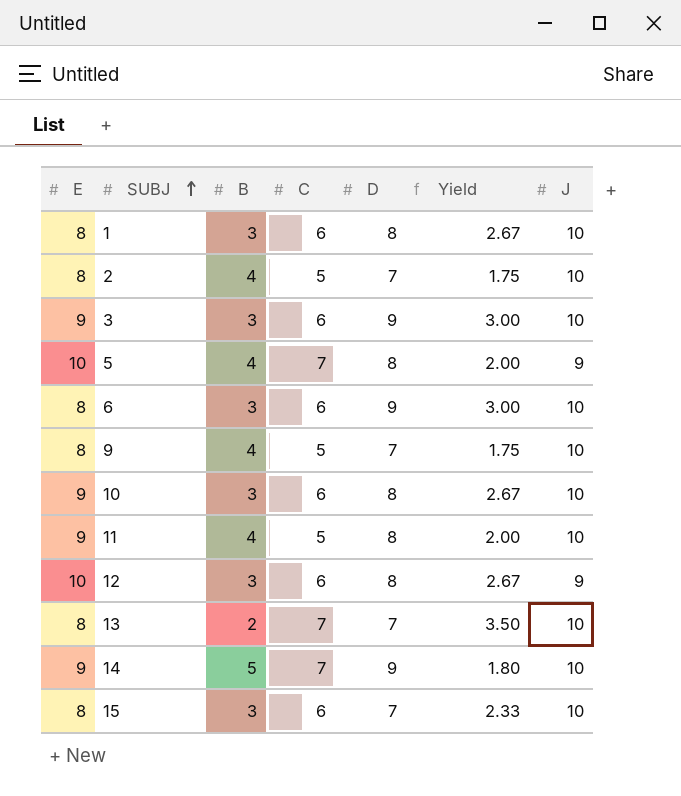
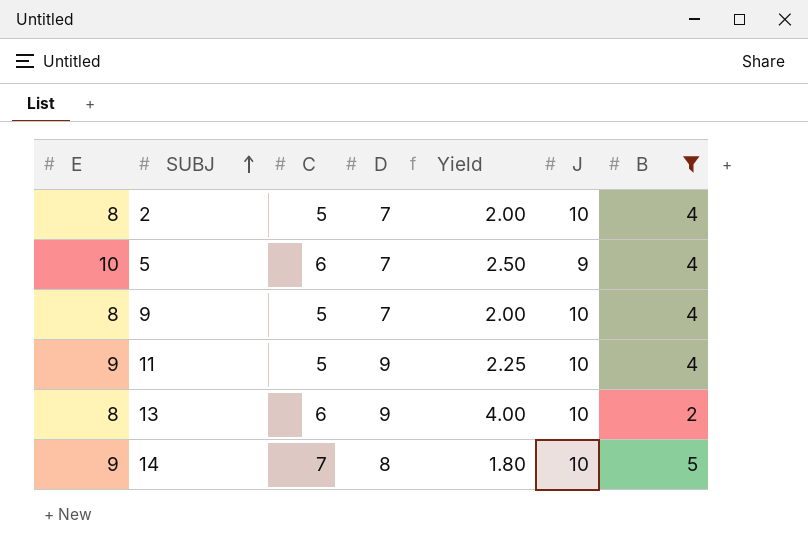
filter: none -> B != 3
column Yield | formula: [D] / [B] -> [E] / [B]
column B | position: 3 -> 7
5 | C: 7 -> 6
5 | D: 8 -> 7
11 | D: 8 -> 9
13 | C: 7 -> 6
13 | D: 7 -> 9
14 | D: 9 -> 8

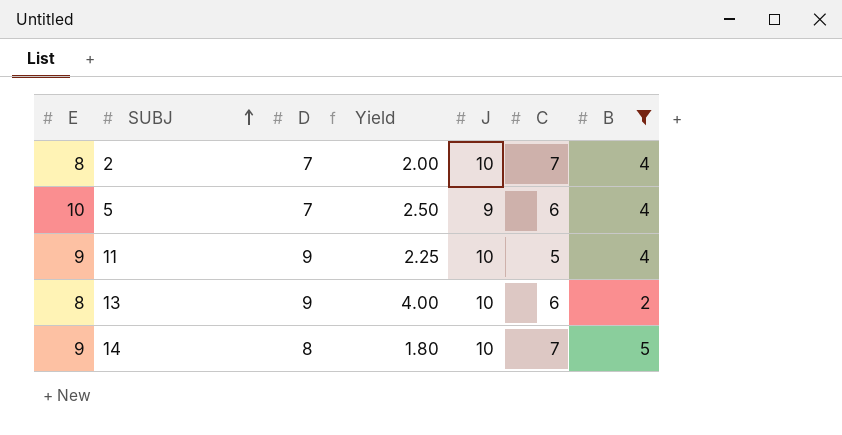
column C | position: 3 -> 6
row 9: 8 | 5 | 7 | 2.00 | 10 | 4 -> none
2 | C: 5 -> 7

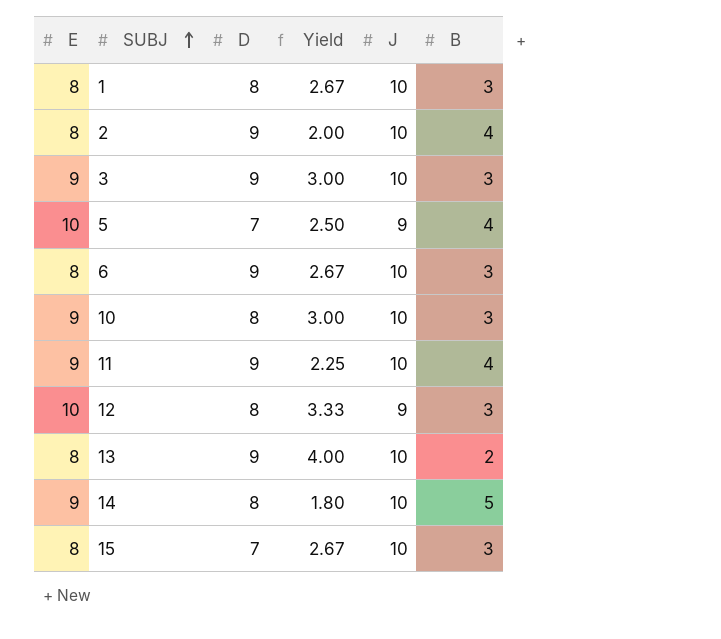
filter: B != 3 -> none
column C | position: 6 -> none
2 | D: 7 -> 9

